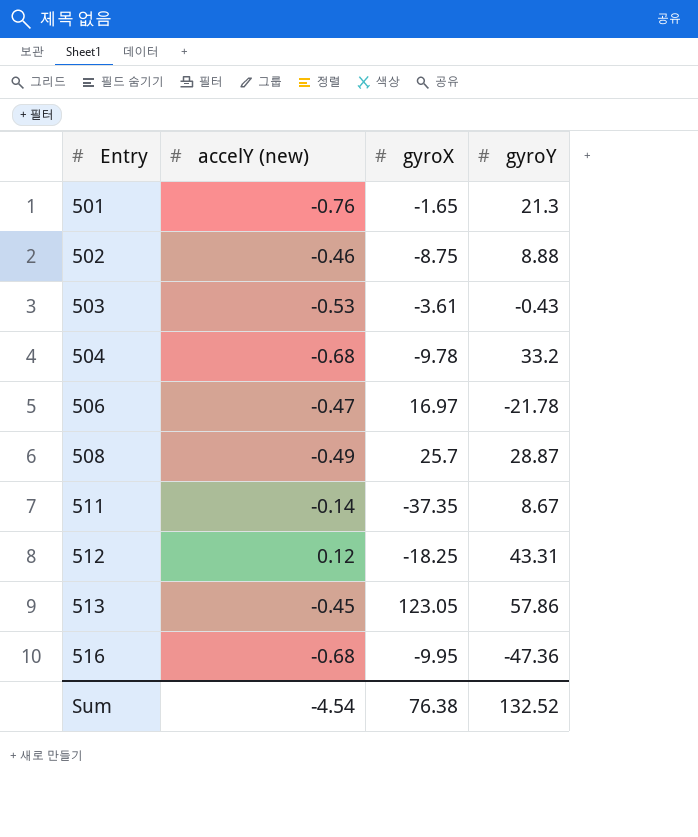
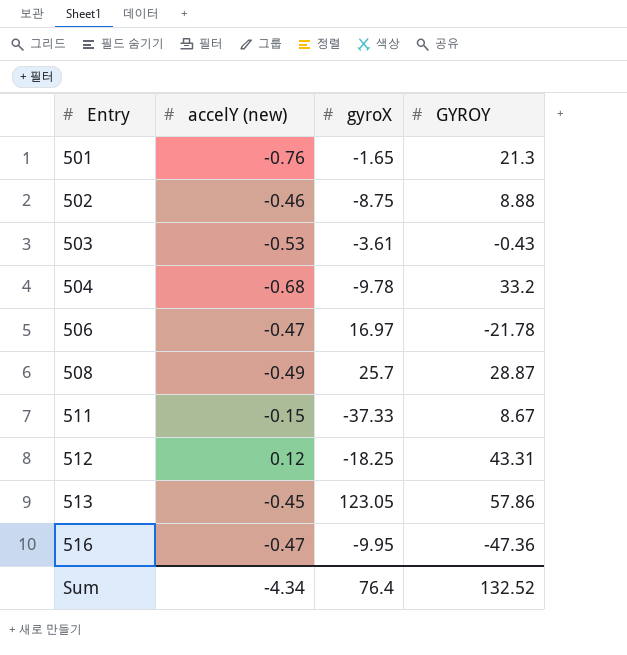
column name: gyroY -> GYROY
511 | accelY (new): -0.14 -> -0.15
511 | gyroX: -37.35 -> -37.33
516 | accelY (new): -0.68 -> -0.47
Sum | accelY (new): -4.54 -> -4.34
Sum | gyroX: 76.38 -> 76.4

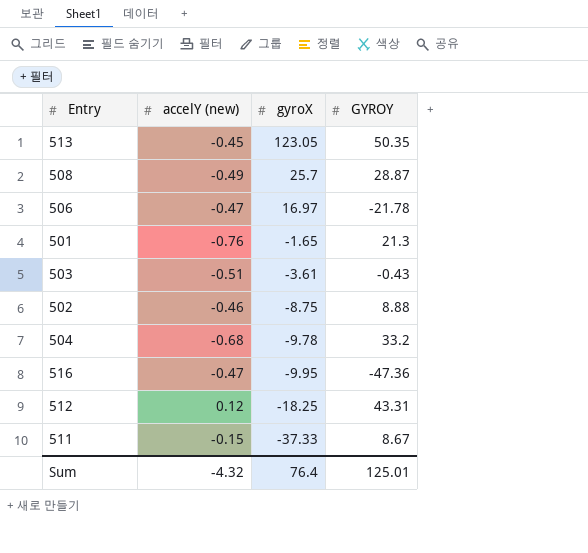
row order: Entry ascending -> gyroX descending
513 | GYROY: 57.86 -> 50.35
503 | accelY (new): -0.53 -> -0.51
Sum | accelY (new): -4.34 -> -4.32
Sum | GYROY: 132.52 -> 125.01

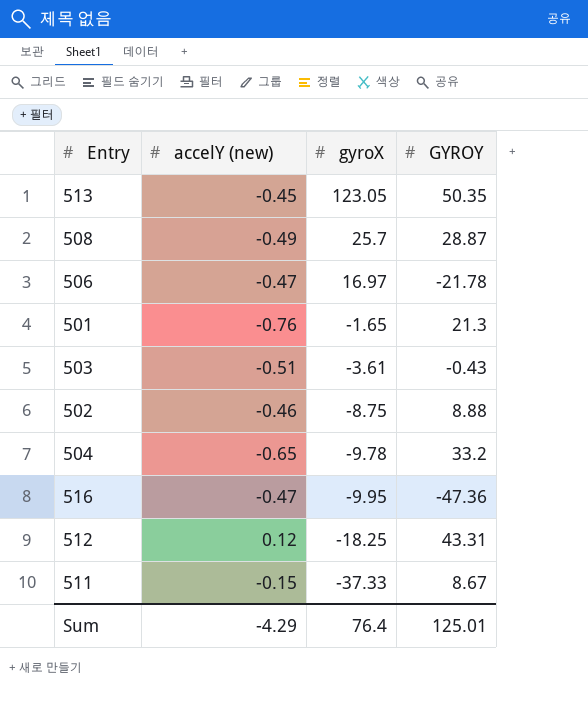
504 | accelY (new): -0.68 -> -0.65
Sum | accelY (new): -4.32 -> -4.29

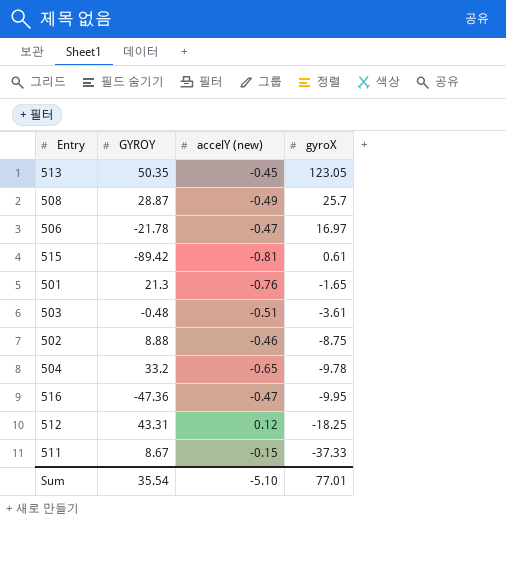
column GYROY | position: 4 -> 2
row 515: none -> -89.42 | -0.81 | 0.61
503 | GYROY: -0.43 -> -0.48
Sum | GYROY: 125.01 -> 35.54
Sum | accelY (new): -4.29 -> -5.10
Sum | gyroX: 76.4 -> 77.01

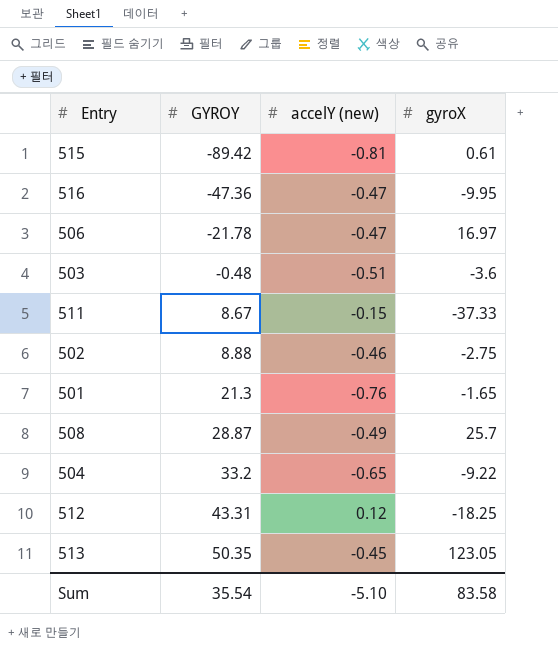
row order: gyroX descending -> GYROY ascending
503 | gyroX: -3.61 -> -3.6
502 | gyroX: -8.75 -> -2.75
504 | gyroX: -9.78 -> -9.22
Sum | gyroX: 77.01 -> 83.58

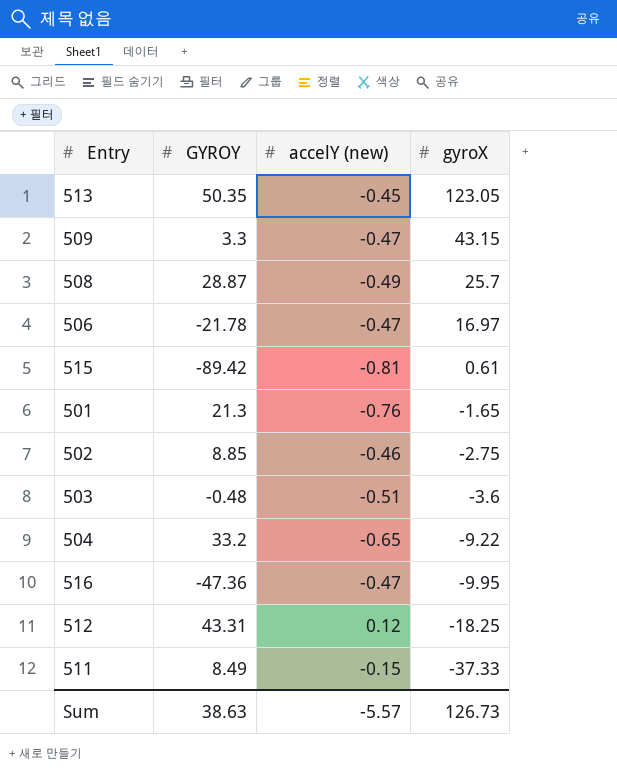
row order: GYROY ascending -> gyroX descending
row 509: none -> 3.3 | -0.47 | 43.15
502 | GYROY: 8.88 -> 8.85
511 | GYROY: 8.67 -> 8.49
Sum | GYROY: 35.54 -> 38.63
Sum | accelY (new): -5.10 -> -5.57
Sum | gyroX: 83.58 -> 126.73

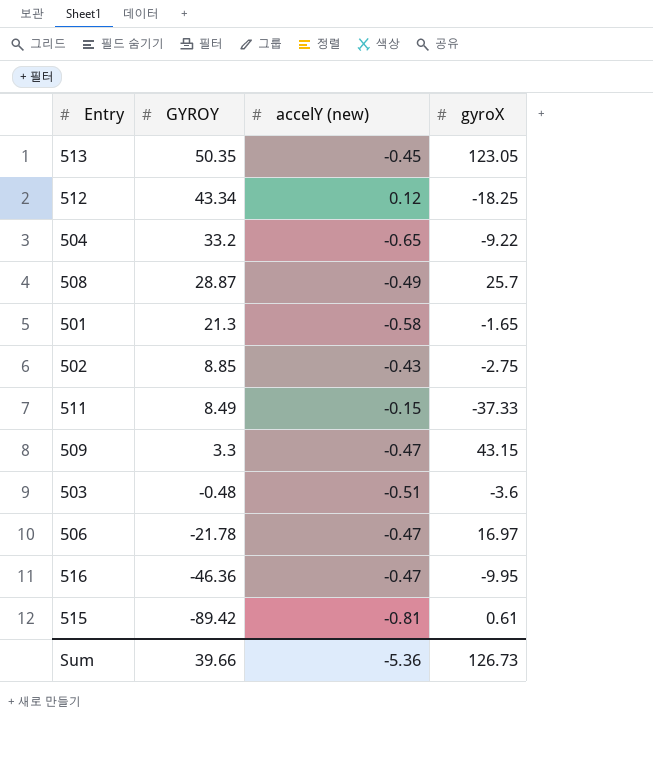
row order: gyroX descending -> GYROY descending
512 | GYROY: 43.31 -> 43.34
501 | accelY (new): -0.76 -> -0.58
502 | accelY (new): -0.46 -> -0.43
516 | GYROY: -47.36 -> -46.36
Sum | GYROY: 38.63 -> 39.66
Sum | accelY (new): -5.57 -> -5.36

